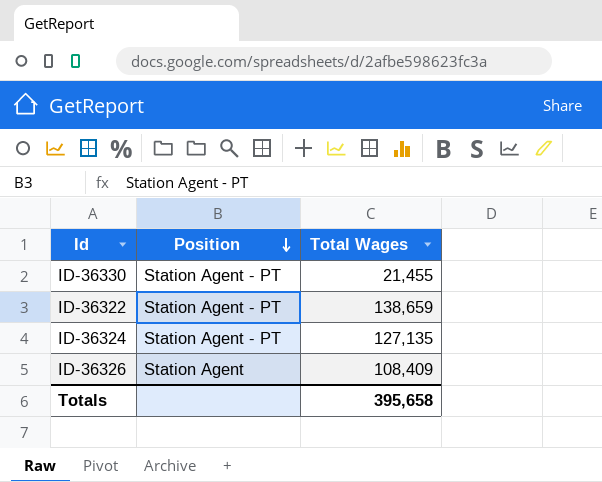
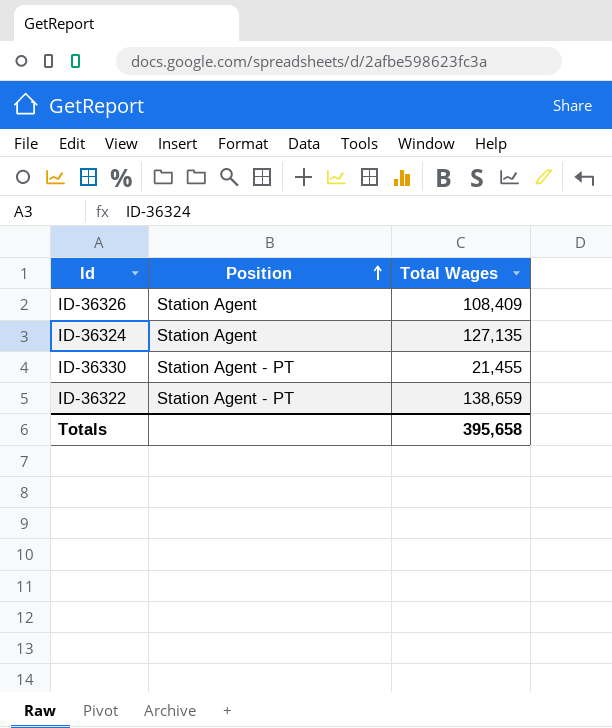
row order: Position descending -> Position ascending
ID-36324 | Position: Station Agent - PT -> Station Agent

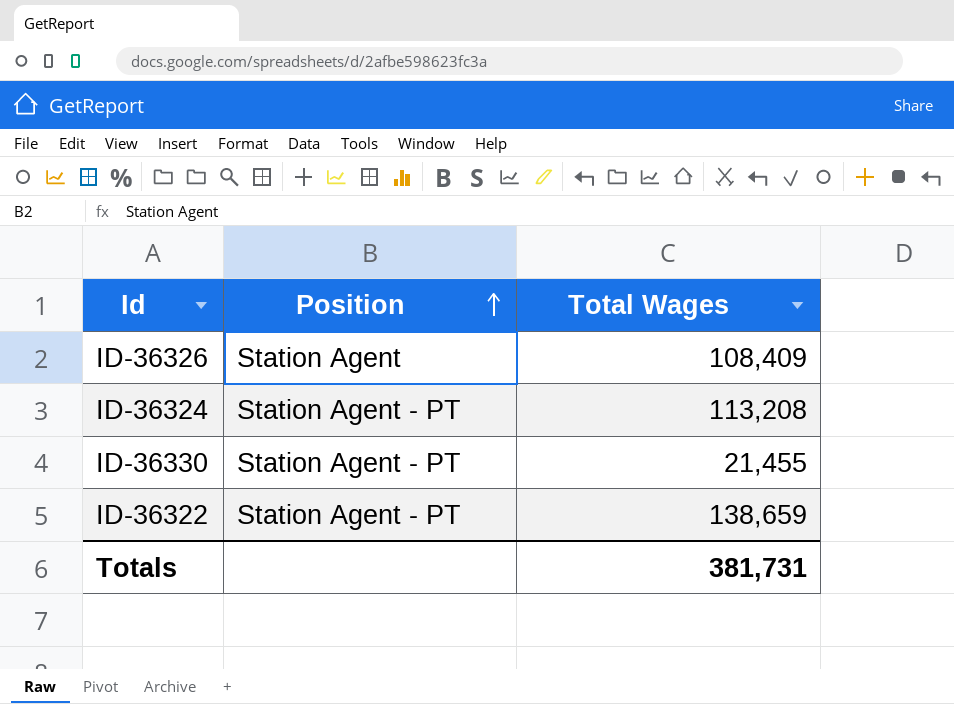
ID-36324 | Position: Station Agent -> Station Agent - PT
ID-36324 | Total Wages: 127,135 -> 113,208
Totals | Total Wages: 395,658 -> 381,731

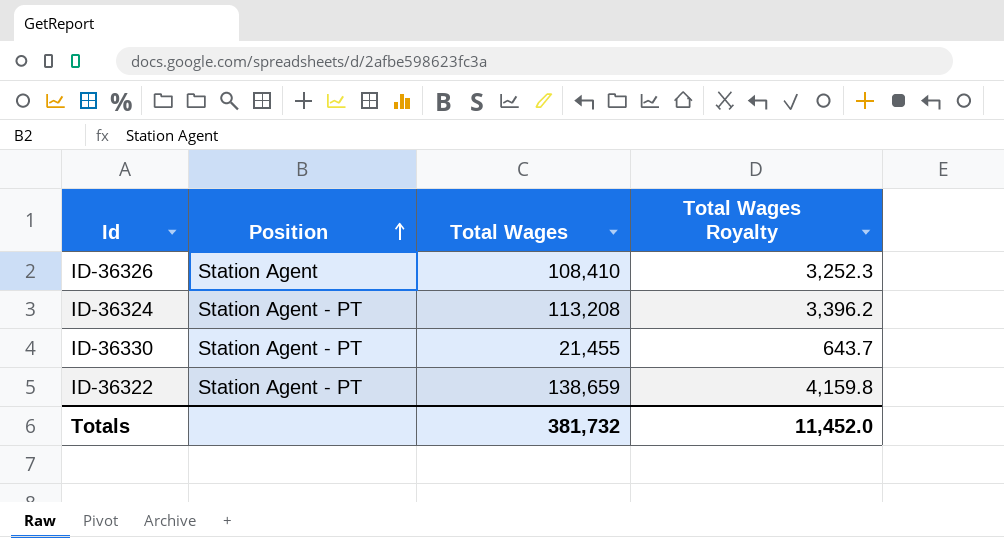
column Total Wages Royalty | formula: none -> [Total Wages] * 0.03
ID-36326 | Total Wages: 108,409 -> 108,410
Totals | Total Wages: 381,731 -> 381,732

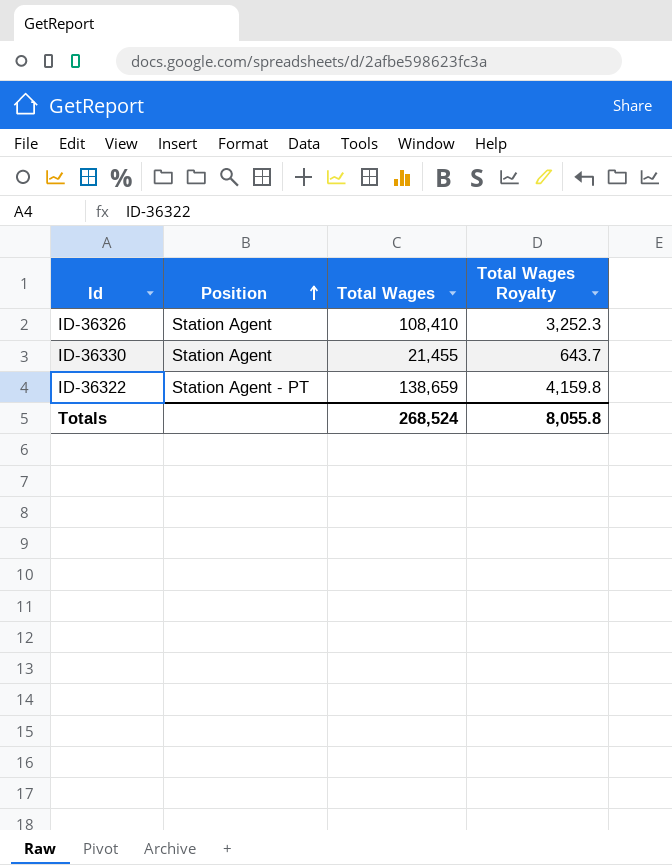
row ID-36324: Station Agent - PT | 113,208 | 3,396.2 -> none
ID-36330 | Position: Station Agent - PT -> Station Agent
Totals | Total Wages: 381,732 -> 268,524
Totals | Total Wages Royalty: 11,452.0 -> 8,055.8

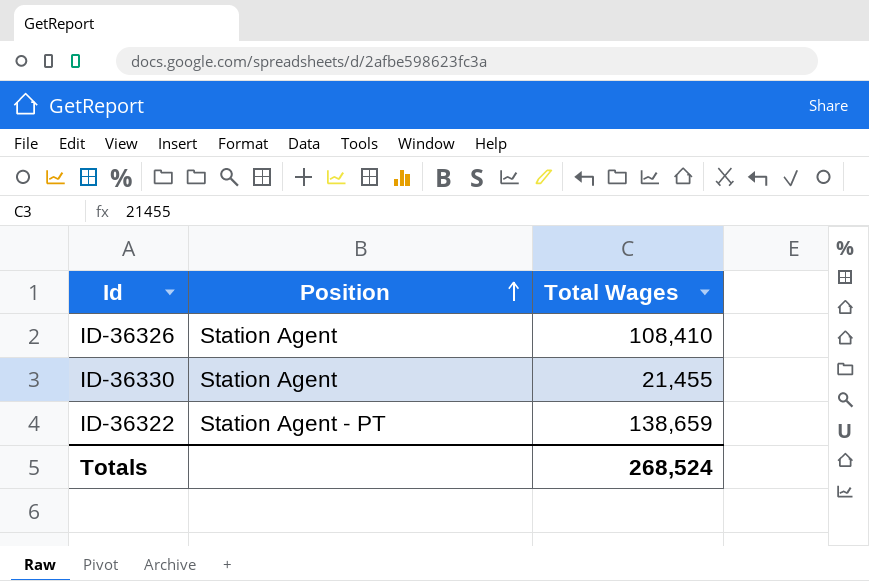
column Total Wages Royalty | formula: [Total Wages] * 0.03 -> none

